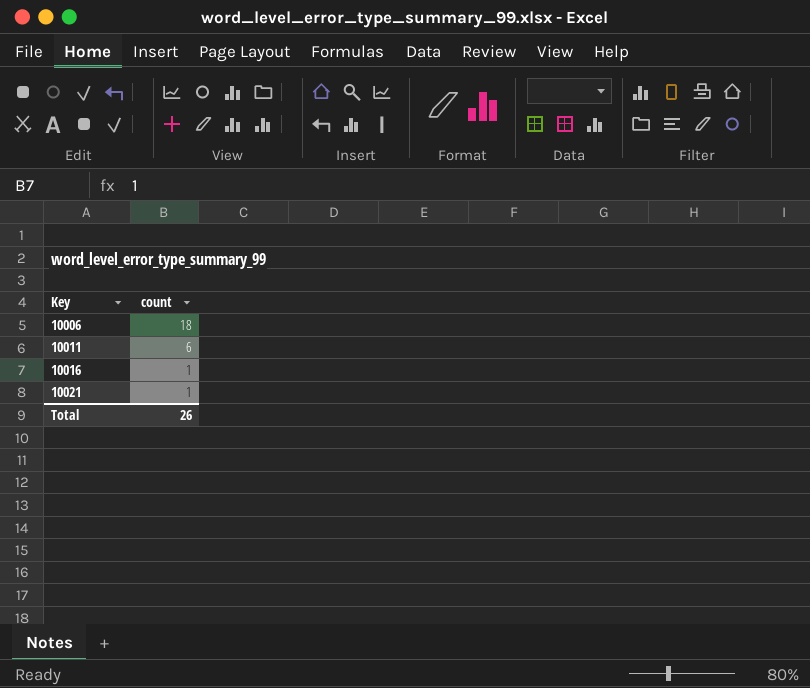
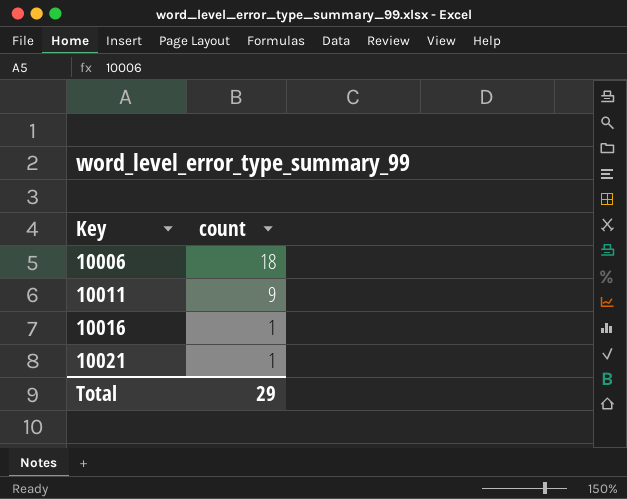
10011 | count: 6 -> 9
Total | count: 26 -> 29

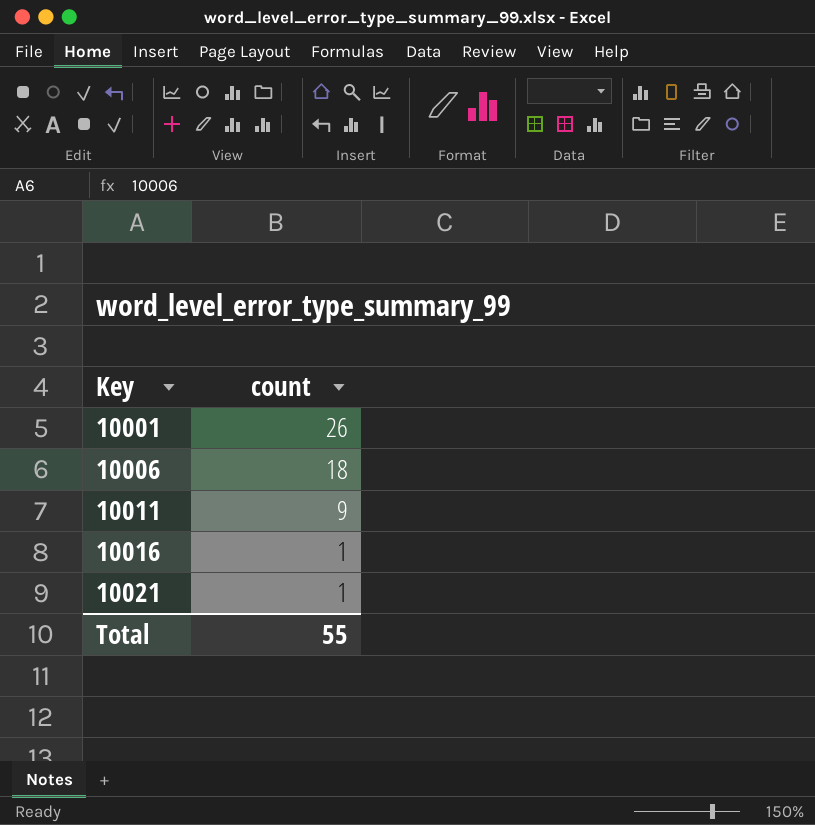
row 10001: none -> 26
Total | count: 29 -> 55

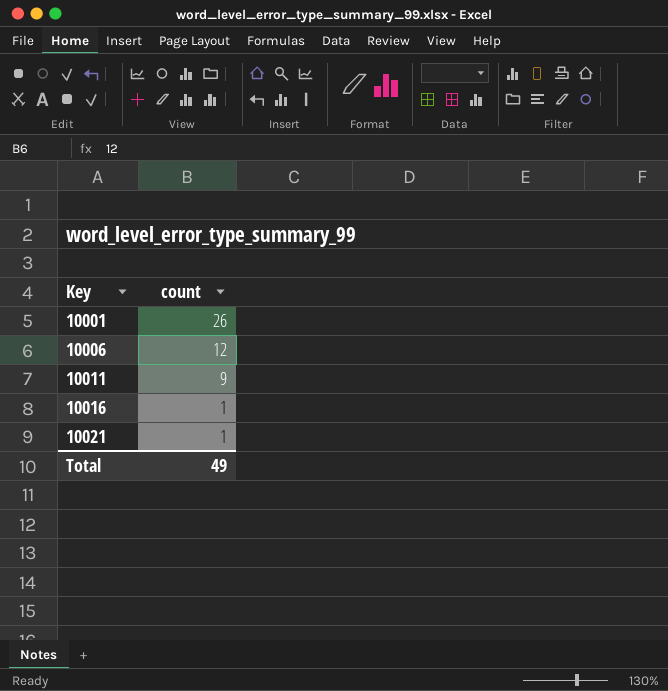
10006 | count: 18 -> 12
Total | count: 55 -> 49

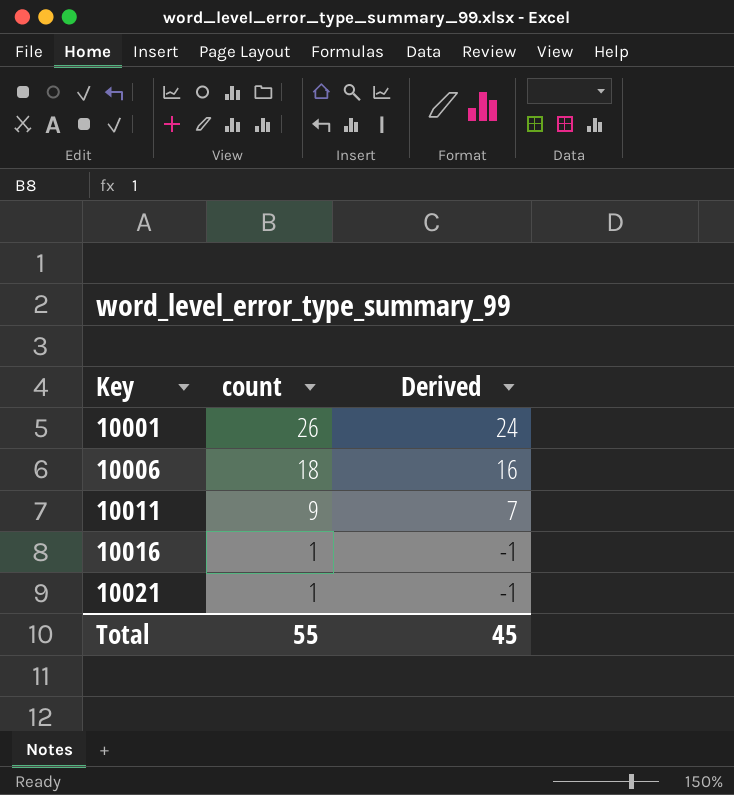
column Derived | formula: none -> [count] - 2
10006 | count: 12 -> 18
Total | count: 49 -> 55

